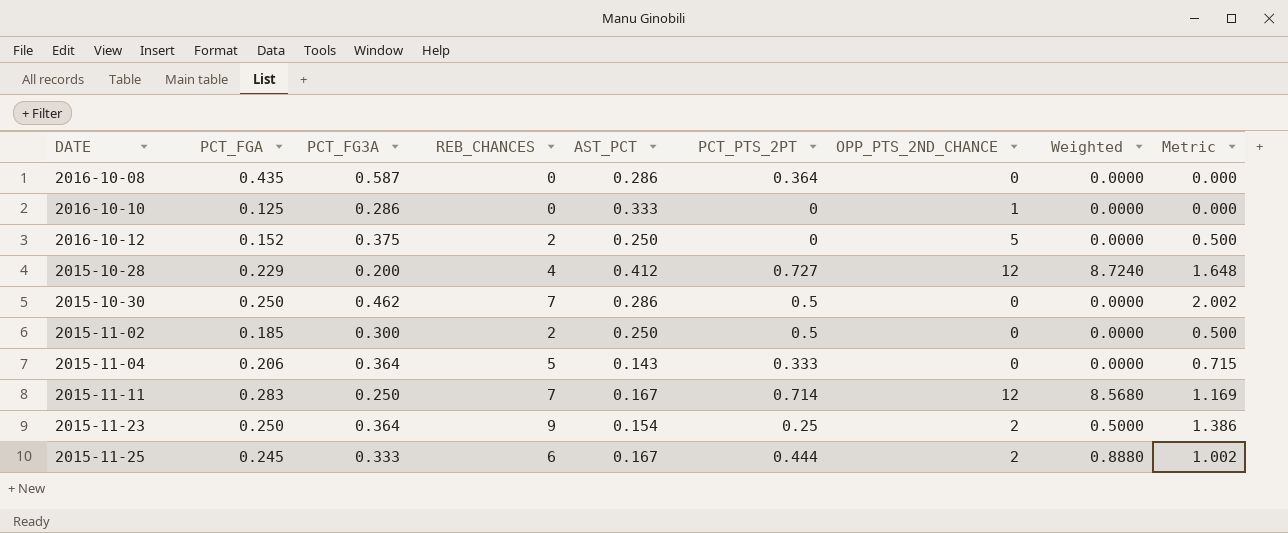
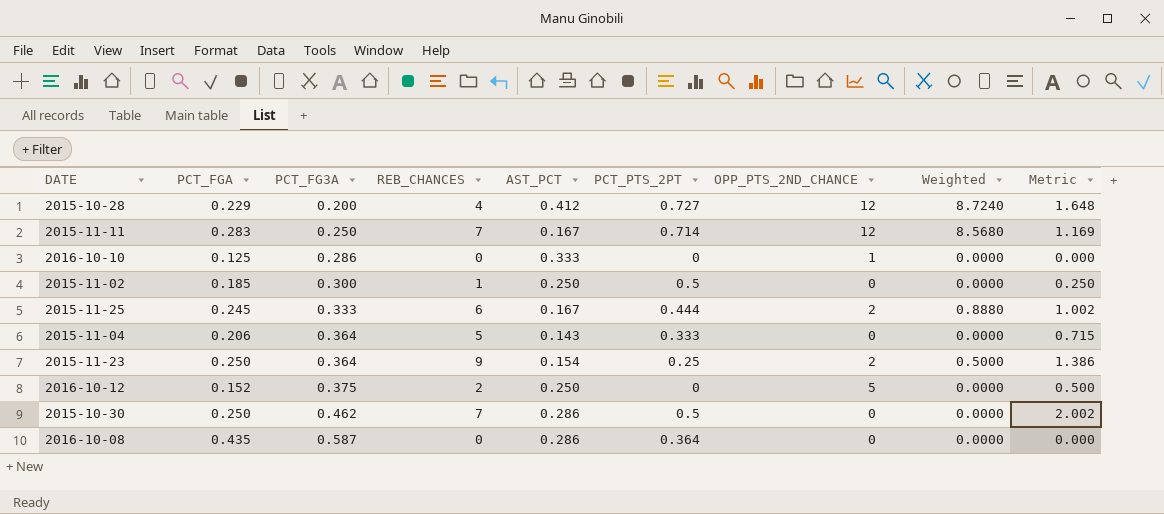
row order: none -> PCT_FG3A ascending
2015-11-02 | REB_CHANCES: 2 -> 1
2015-11-02 | Metric: 0.500 -> 0.250

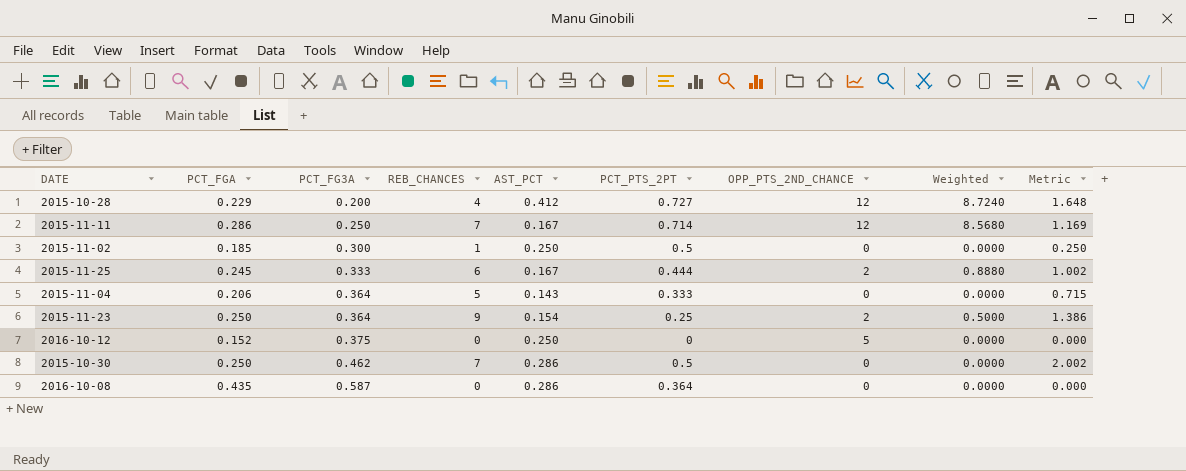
row 2016-10-10: 0.125 | 0.286 | 0 | 0.333 | 0 | 1 | 0.0000 | 0.000 -> none
2015-11-11 | PCT_FGA: 0.283 -> 0.286
2016-10-12 | REB_CHANCES: 2 -> 0
2016-10-12 | Metric: 0.500 -> 0.000

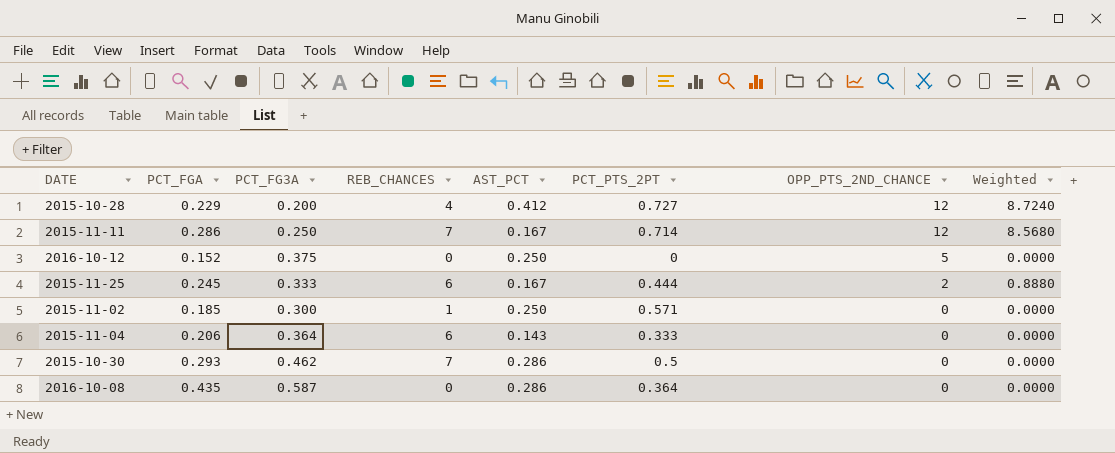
row order: PCT_FG3A ascending -> OPP_PTS_2ND_CHANCE descending
column Metric | formula: [REB_CHANCES] * [AST_PCT] -> none
row 2015-11-23: 0.250 | 0.364 | 9 | 0.154 | 0.25 | 2 | 0.5000 | 1.386 -> none
2015-11-02 | PCT_PTS_2PT: 0.5 -> 0.571
2015-11-04 | REB_CHANCES: 5 -> 6
2015-10-30 | PCT_FGA: 0.250 -> 0.293

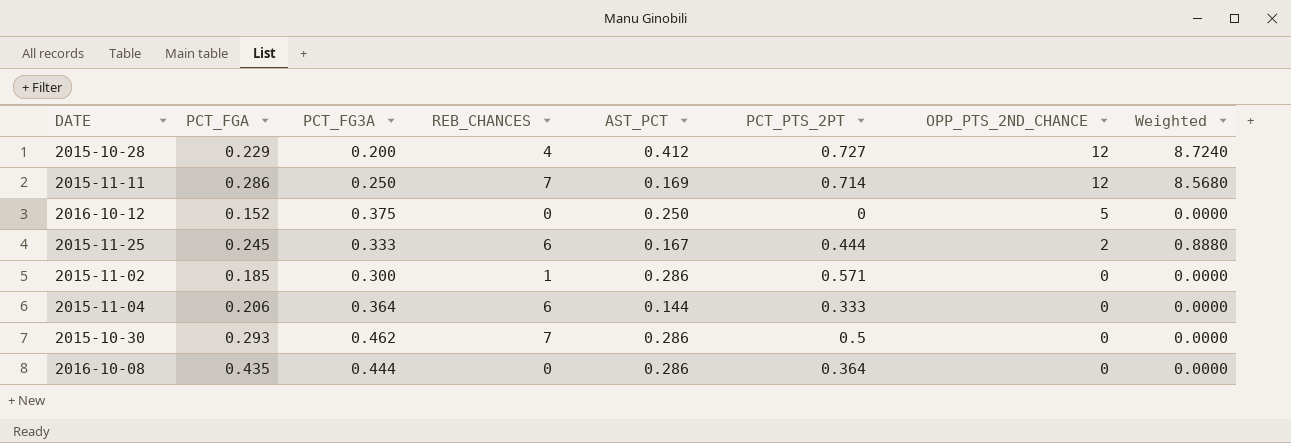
2015-11-11 | AST_PCT: 0.167 -> 0.169
2015-11-02 | AST_PCT: 0.250 -> 0.286
2015-11-04 | AST_PCT: 0.143 -> 0.144
2016-10-08 | PCT_FG3A: 0.587 -> 0.444

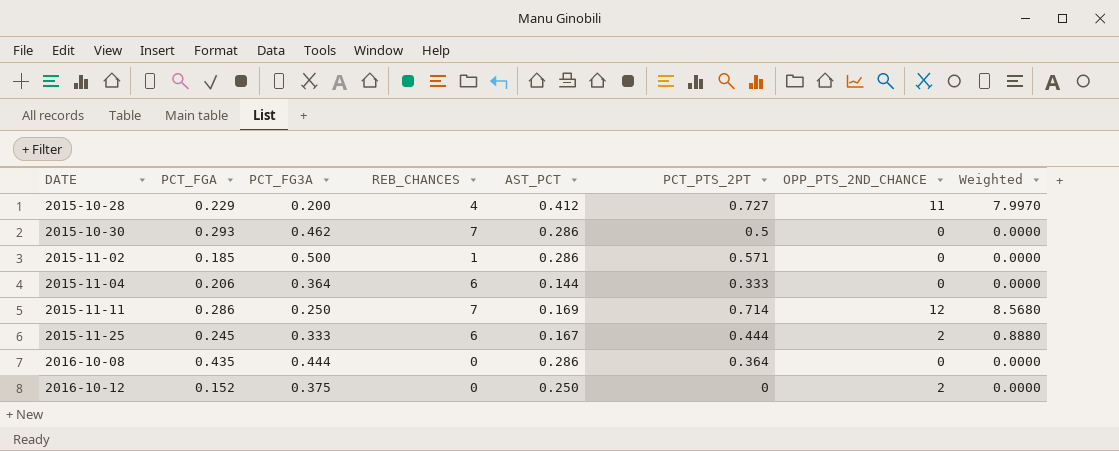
row order: OPP_PTS_2ND_CHANCE descending -> DATE ascending
2015-10-28 | OPP_PTS_2ND_CHANCE: 12 -> 11
2015-10-28 | Weighted: 8.7240 -> 7.9970
2015-11-02 | PCT_FG3A: 0.300 -> 0.500
2016-10-12 | OPP_PTS_2ND_CHANCE: 5 -> 2

